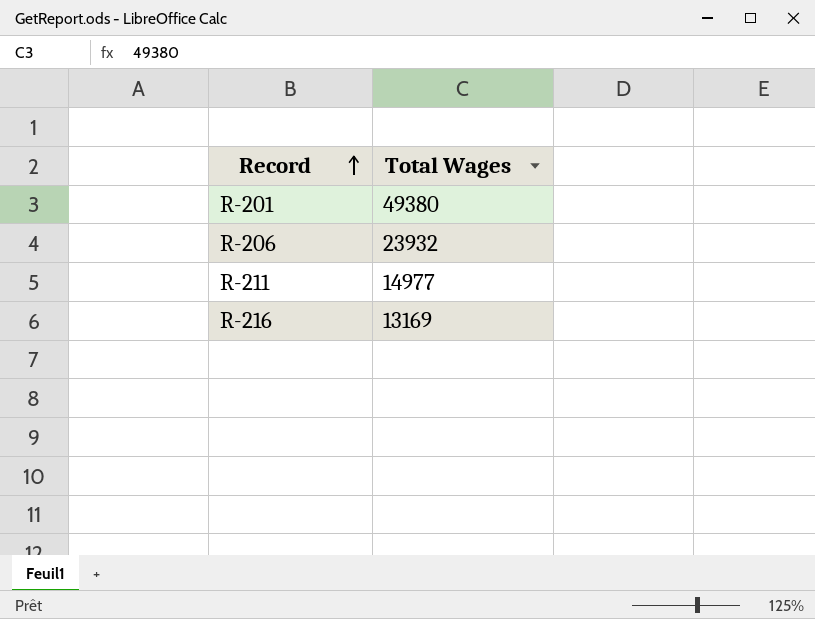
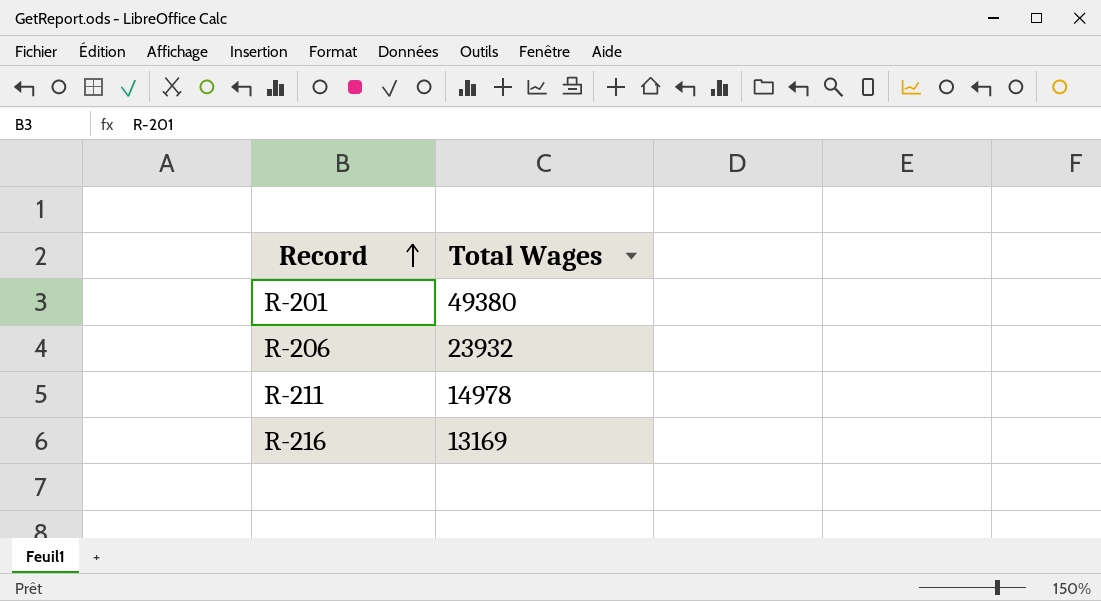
R-211 | Total Wages: 14977 -> 14978

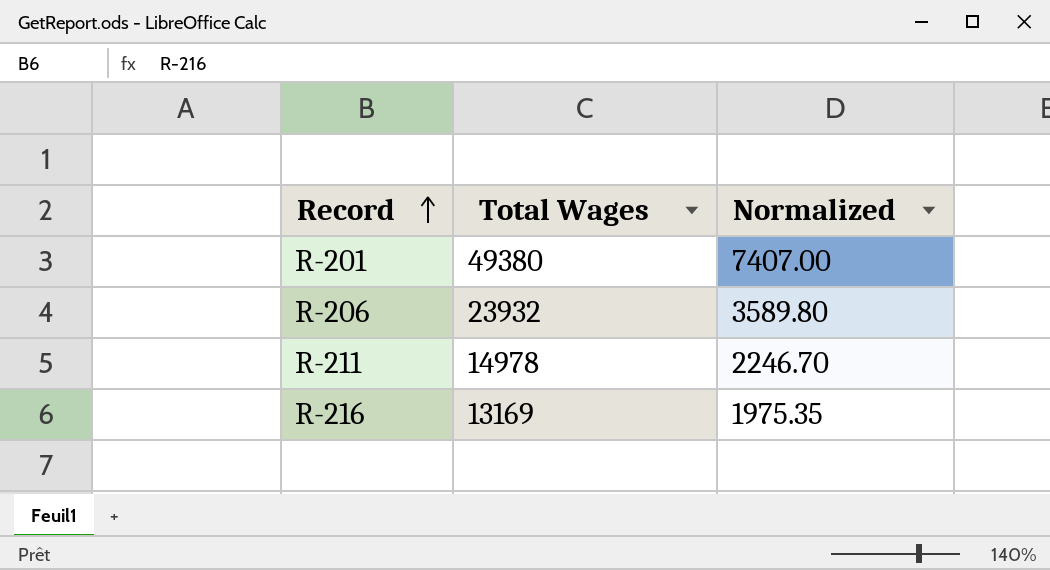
column Normalized | formula: none -> [Total Wages] * 0.15

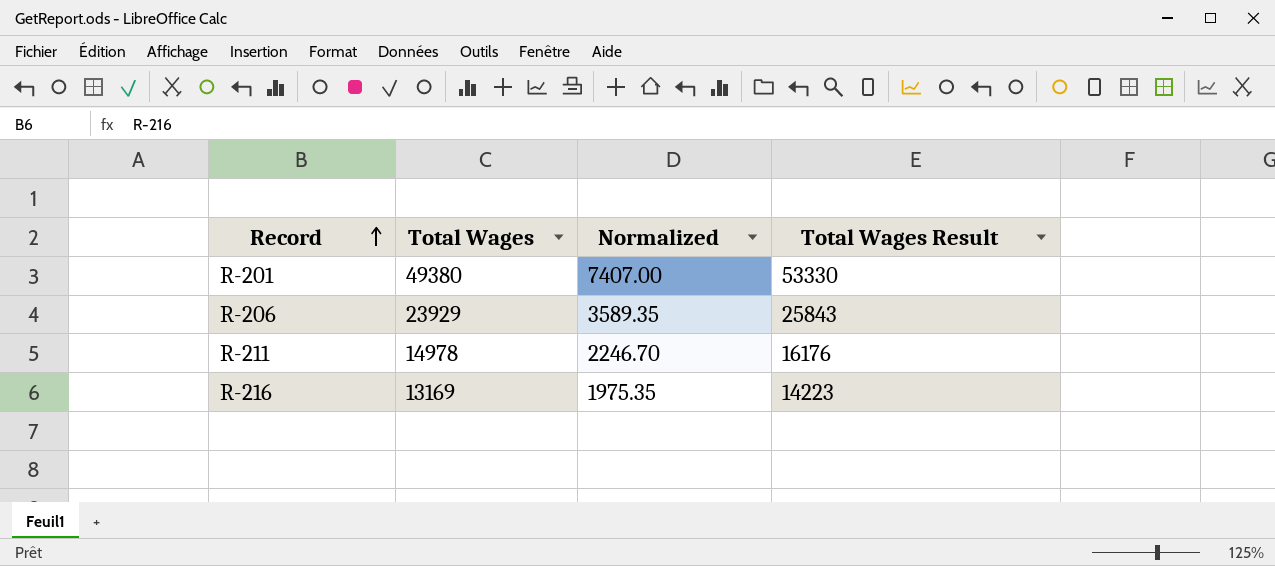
column Total Wages Result | formula: none -> [Total Wages] * 1.08
R-206 | Total Wages: 23932 -> 23929
R-206 | Normalized: 3589.80 -> 3589.35

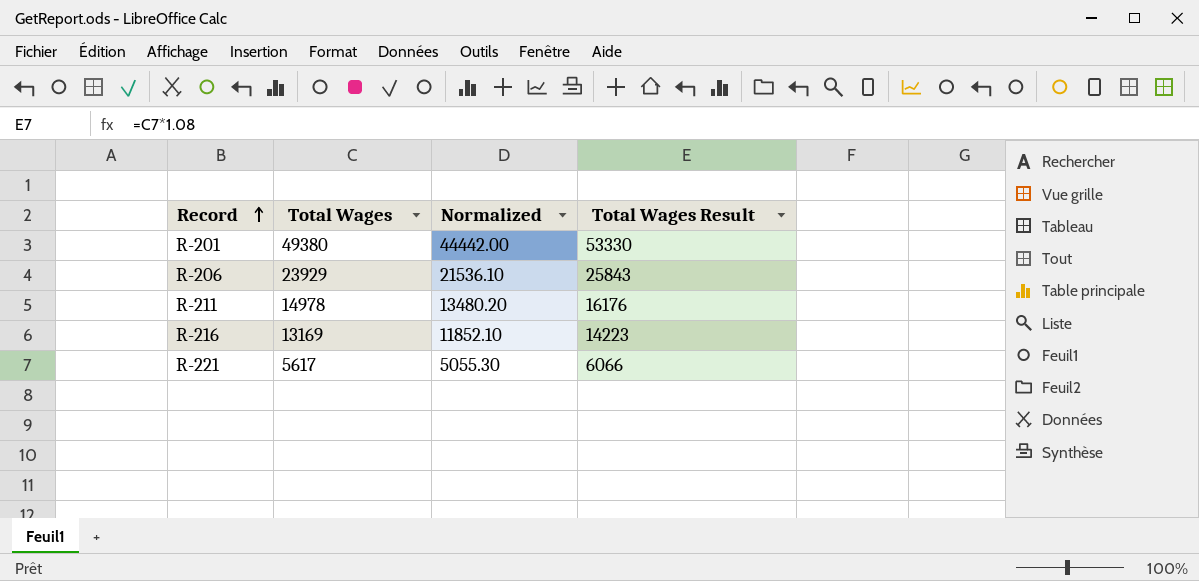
column Normalized | formula: [Total Wages] * 0.15 -> [Total Wages] * 0.9
row R-221: none -> 5617 | 5055.30 | 6066

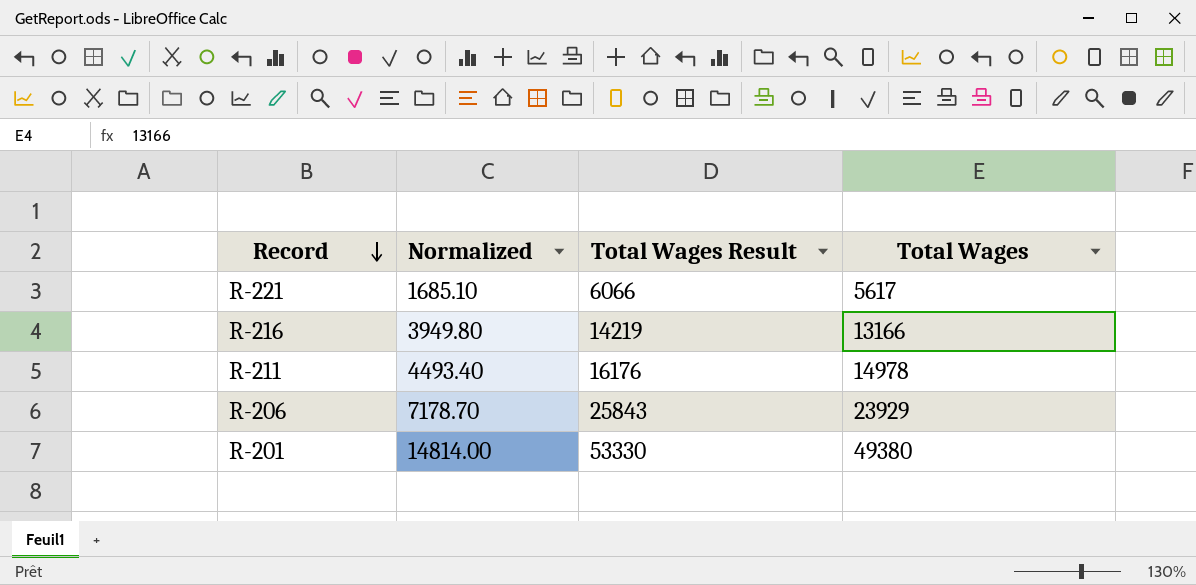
row order: Record ascending -> Record descending
column Normalized | formula: [Total Wages] * 0.9 -> [Total Wages] * 0.3
column Total Wages | position: 2 -> 4
R-216 | Total Wages Result: 14223 -> 14219
R-216 | Total Wages: 13169 -> 13166

